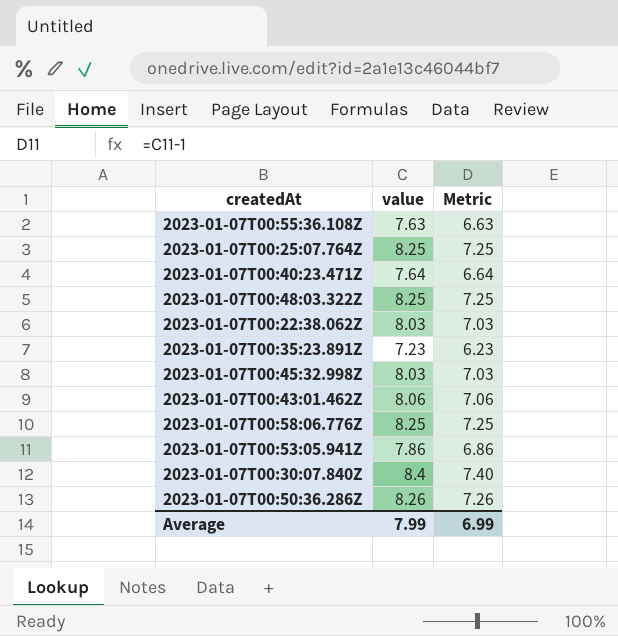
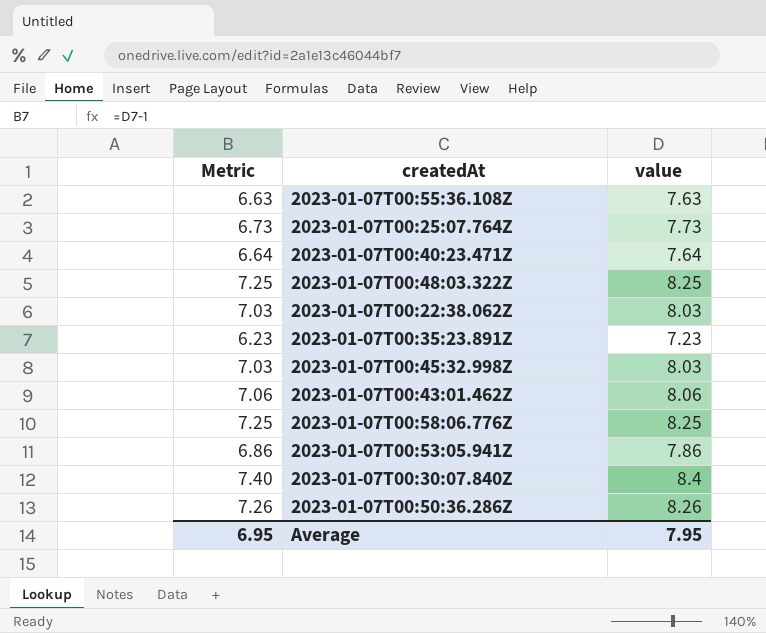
column Metric | position: 3 -> 1
2023-01-07T00:25:07.764Z | Metric: 7.25 -> 6.73
2023-01-07T00:25:07.764Z | value: 8.25 -> 7.73
Average | Metric: 6.99 -> 6.95
Average | value: 7.99 -> 7.95

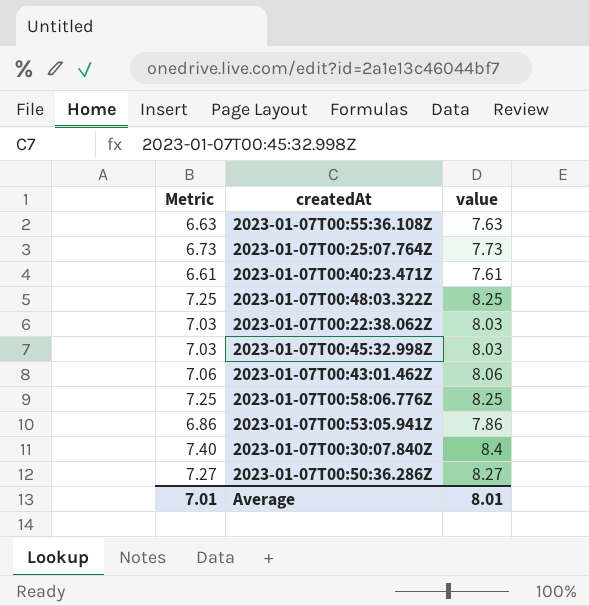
row 2023-01-07T00:35:23.891Z: 6.23 | 7.23 -> none
2023-01-07T00:40:23.471Z | Metric: 6.64 -> 6.61
2023-01-07T00:40:23.471Z | value: 7.64 -> 7.61
2023-01-07T00:50:36.286Z | Metric: 7.26 -> 7.27
2023-01-07T00:50:36.286Z | value: 8.26 -> 8.27
Average | Metric: 6.95 -> 7.01
Average | value: 7.95 -> 8.01

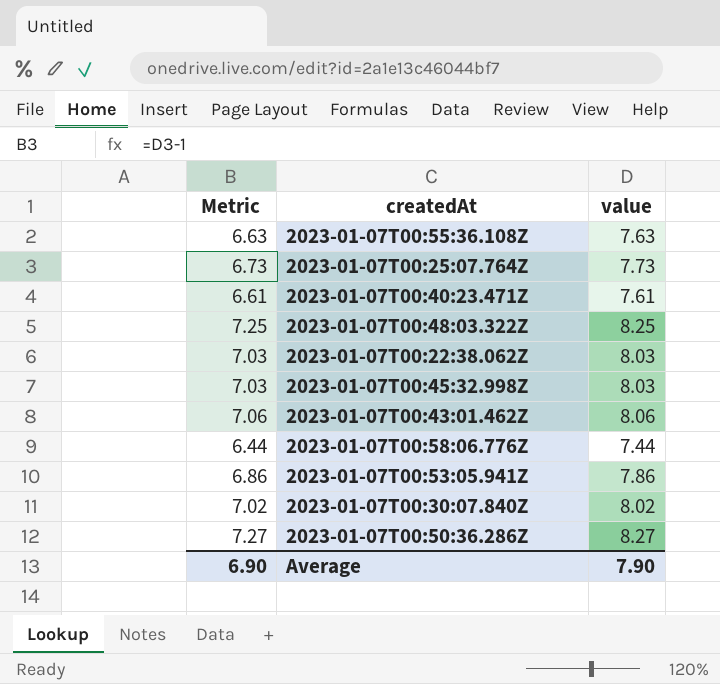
2023-01-07T00:58:06.776Z | Metric: 7.25 -> 6.44
2023-01-07T00:58:06.776Z | value: 8.25 -> 7.44
2023-01-07T00:30:07.840Z | Metric: 7.40 -> 7.02
2023-01-07T00:30:07.840Z | value: 8.4 -> 8.02
Average | Metric: 7.01 -> 6.90
Average | value: 8.01 -> 7.90

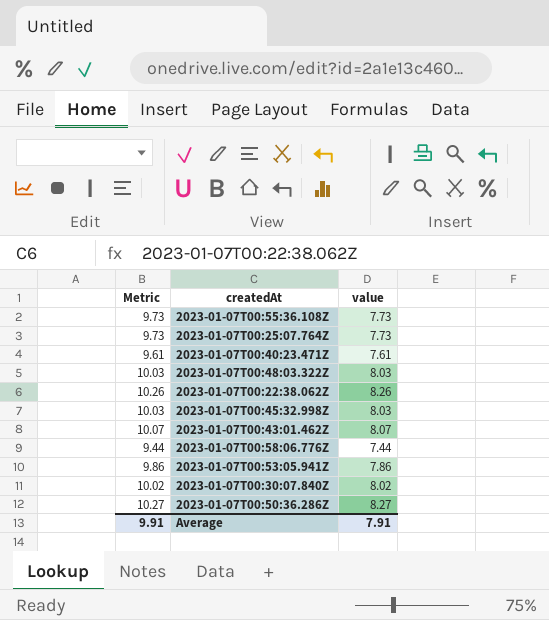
column Metric | formula: [value] - 1 -> [value] + 2
2023-01-07T00:55:36.108Z | value: 7.63 -> 7.73
2023-01-07T00:48:03.322Z | value: 8.25 -> 8.03
2023-01-07T00:22:38.062Z | value: 8.03 -> 8.26
2023-01-07T00:43:01.462Z | value: 8.06 -> 8.07
Average | Metric: 6.90 -> 9.91
Average | value: 7.90 -> 7.91

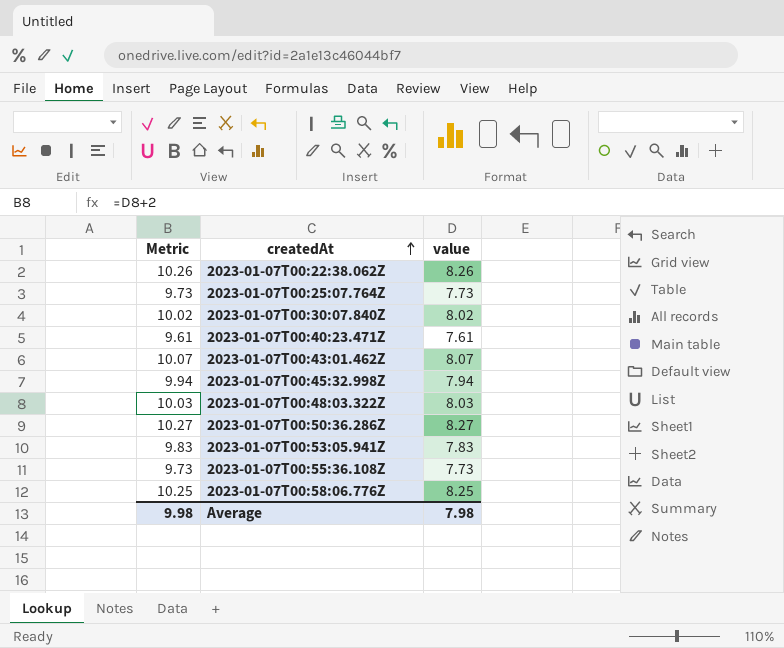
row order: none -> createdAt ascending
2023-01-07T00:45:32.998Z | Metric: 10.03 -> 9.94
2023-01-07T00:45:32.998Z | value: 8.03 -> 7.94
2023-01-07T00:53:05.941Z | Metric: 9.86 -> 9.83
2023-01-07T00:53:05.941Z | value: 7.86 -> 7.83
2023-01-07T00:58:06.776Z | Metric: 9.44 -> 10.25
2023-01-07T00:58:06.776Z | value: 7.44 -> 8.25
Average | Metric: 9.91 -> 9.98
Average | value: 7.91 -> 7.98

